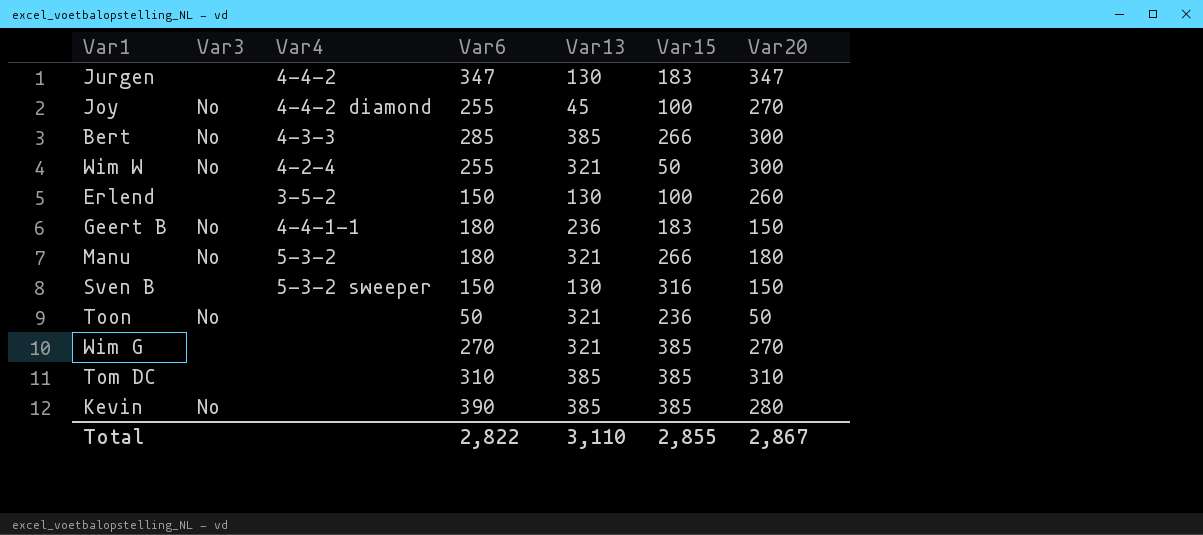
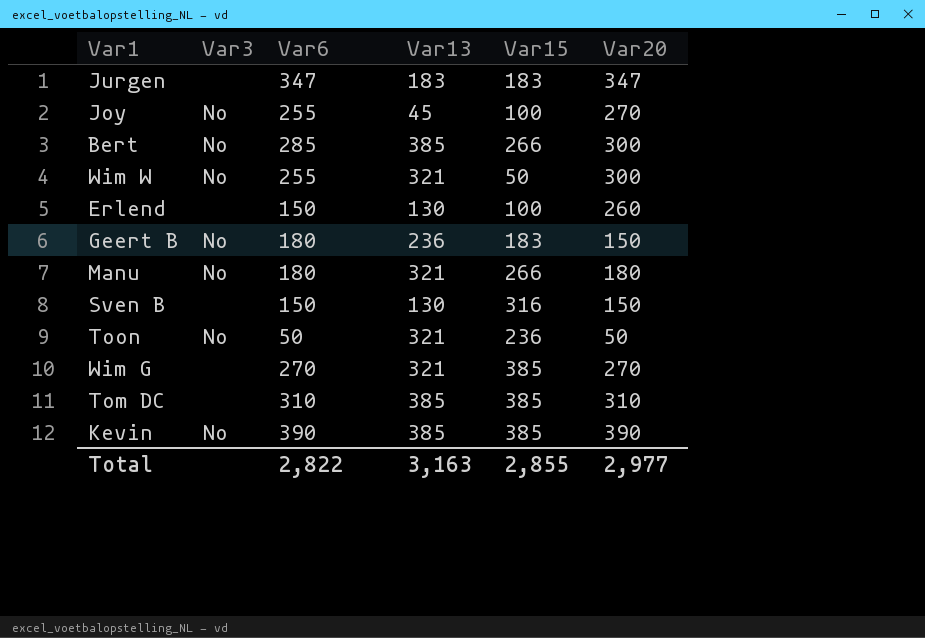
column Var4 | position: 3 -> none
Jurgen | Var13: 130 -> 183
Kevin | Var20: 280 -> 390
Total | Var13: 3,110 -> 3,163
Total | Var20: 2,867 -> 2,977

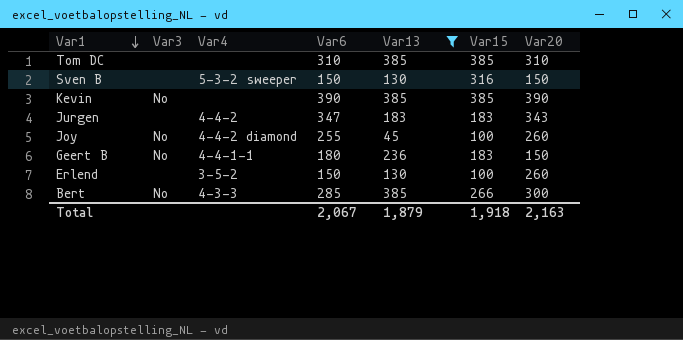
filter: none -> Var13 != 321
row order: none -> Var1 descending
column Var4 | position: none -> 3
Jurgen | Var20: 347 -> 343
Joy | Var20: 270 -> 260
Total | Var6: 2,822 -> 2,067
Total | Var13: 3,163 -> 1,879
Total | Var15: 2,855 -> 1,918
Total | Var20: 2,977 -> 2,163

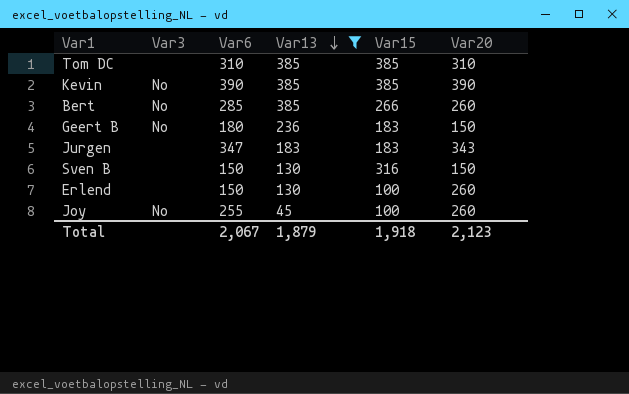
row order: Var1 descending -> Var13 descending
column Var4 | position: 3 -> none
Bert | Var20: 300 -> 260
Total | Var20: 2,163 -> 2,123

